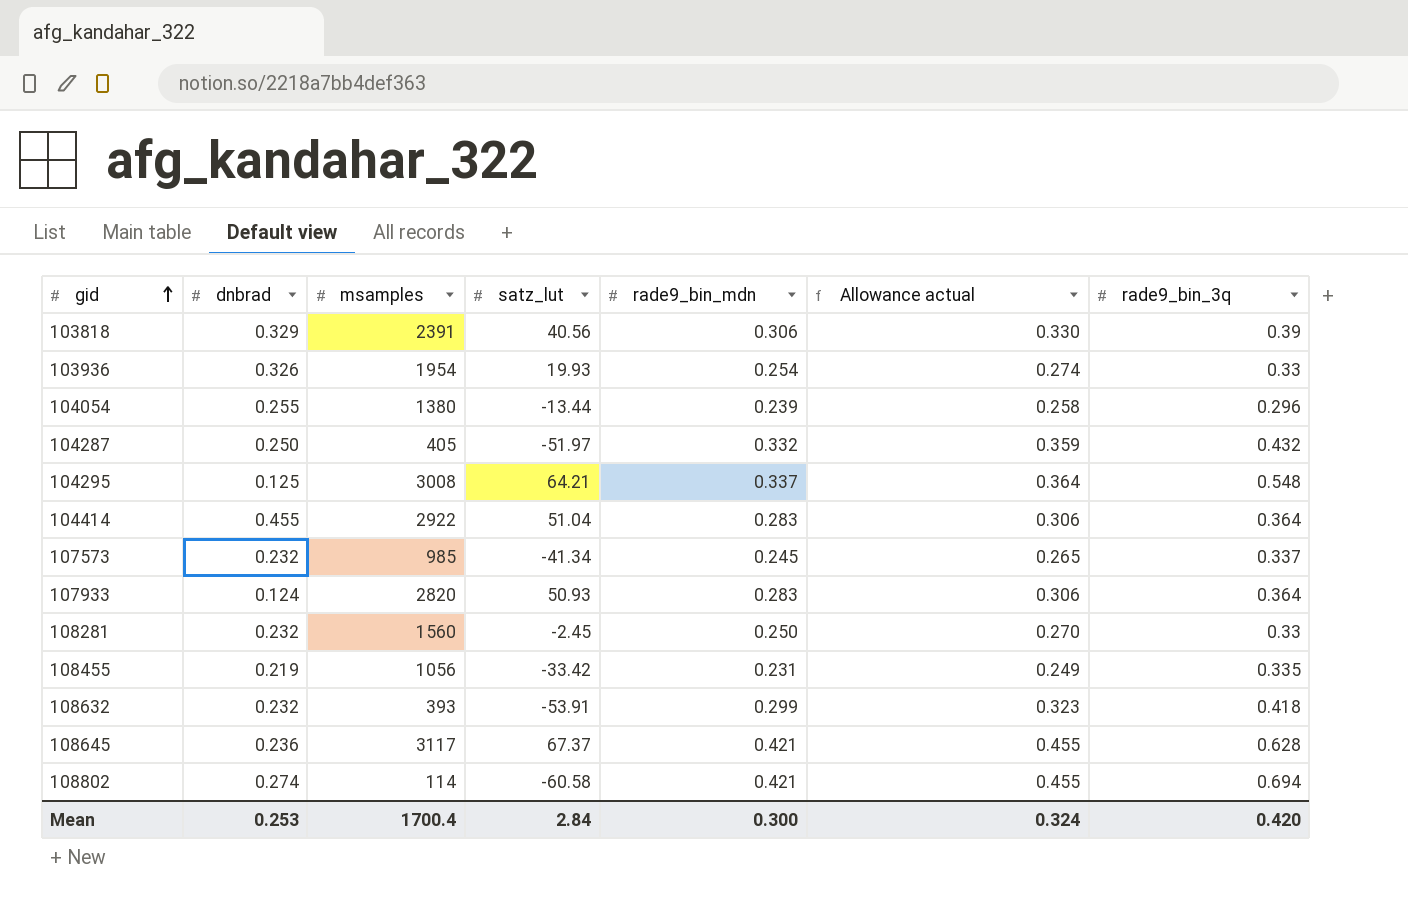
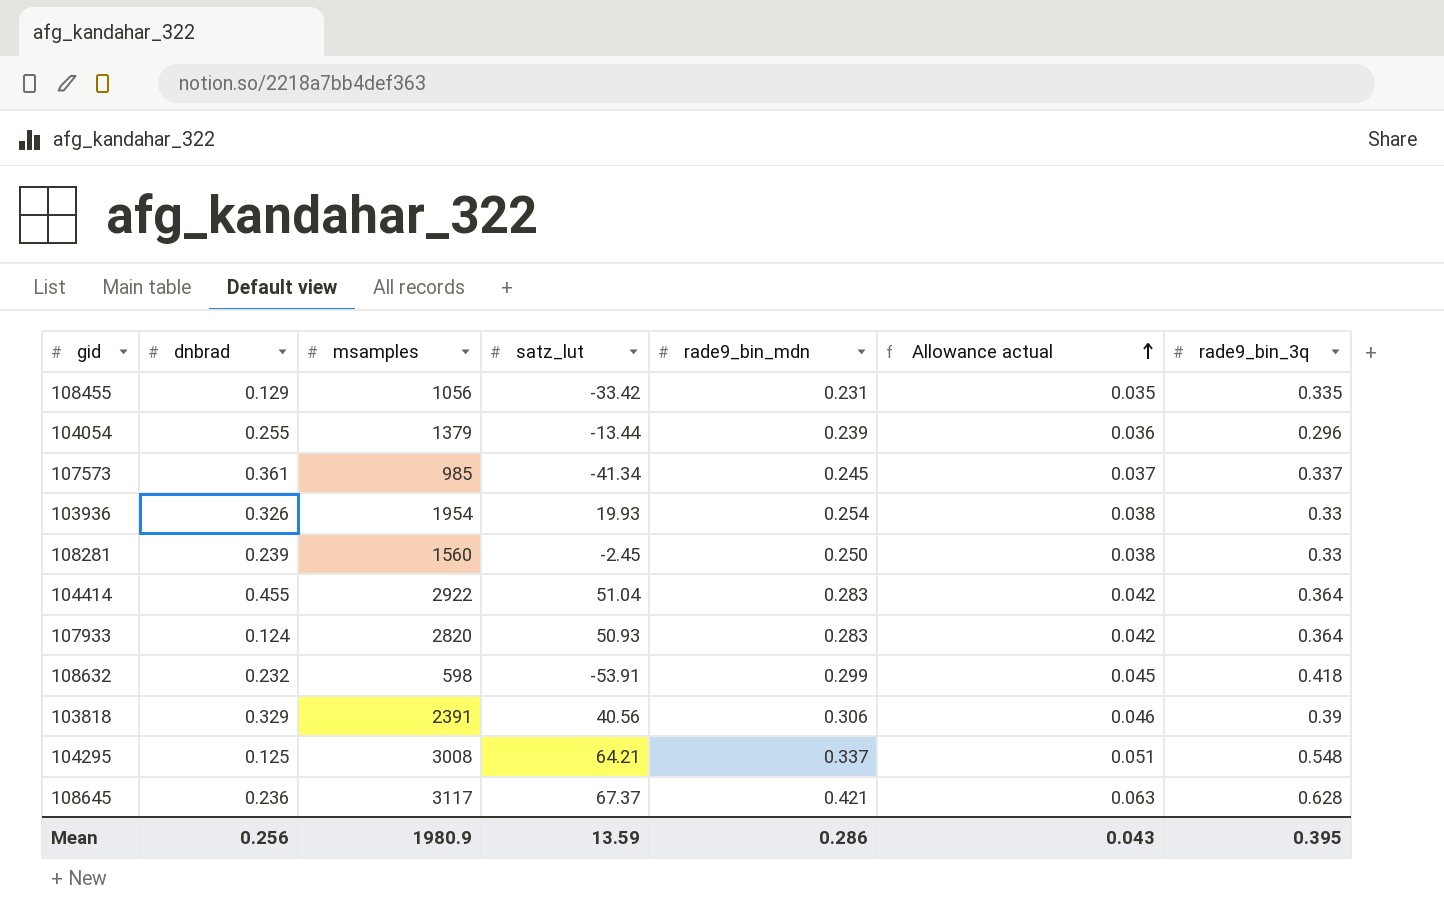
row order: gid ascending -> Allowance actual ascending
column Allowance actual | formula: [rade9_bin_mdn] * 1.08 -> [rade9_bin_mdn] * 0.15
row 104287: 0.250 | 405 | -51.97 | 0.332 | 0.359 | 0.432 -> none
row 108802: 0.274 | 114 | -60.58 | 0.421 | 0.455 | 0.694 -> none
108455 | dnbrad: 0.219 -> 0.129
104054 | msamples: 1380 -> 1379
107573 | dnbrad: 0.232 -> 0.361
108281 | dnbrad: 0.232 -> 0.239
108632 | msamples: 393 -> 598
Mean | dnbrad: 0.253 -> 0.256
Mean | msamples: 1700.4 -> 1980.9
Mean | satz_lut: 2.84 -> 13.59
Mean | rade9_bin_mdn: 0.300 -> 0.286
Mean | Allowance actual: 0.324 -> 0.043
Mean | rade9_bin_3q: 0.420 -> 0.395

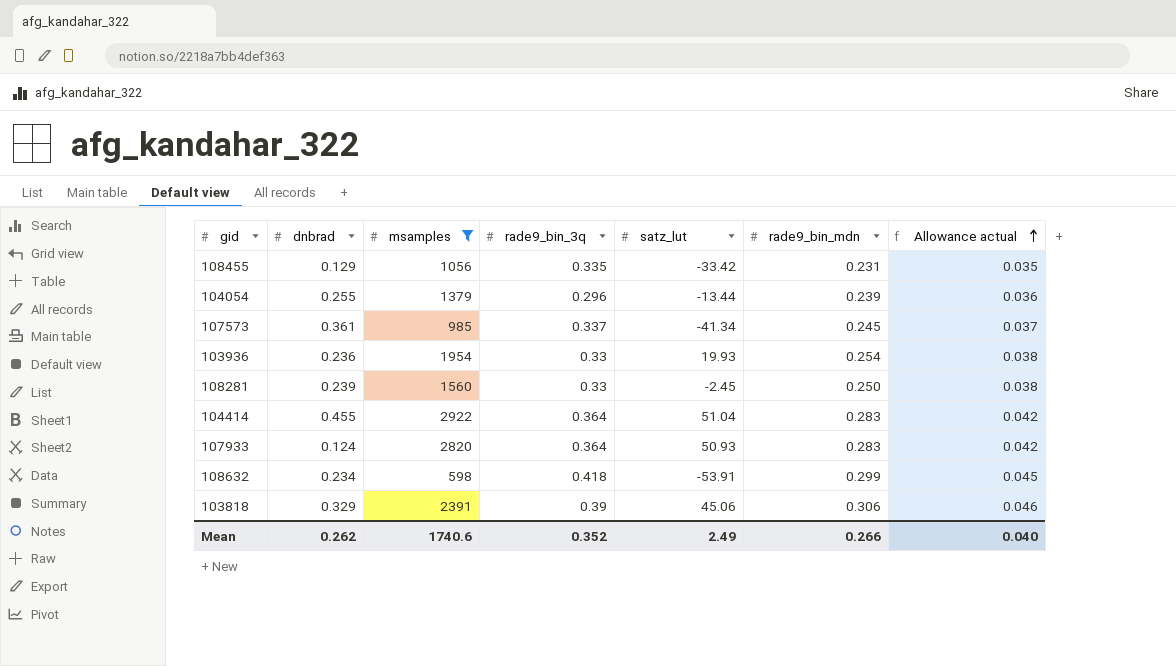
filter: none -> msamples <= 2922
column rade9_bin_3q | position: 7 -> 4
103936 | dnbrad: 0.326 -> 0.236
108632 | dnbrad: 0.232 -> 0.234
103818 | satz_lut: 40.56 -> 45.06
Mean | dnbrad: 0.256 -> 0.262
Mean | msamples: 1980.9 -> 1740.6
Mean | rade9_bin_3q: 0.395 -> 0.352
Mean | satz_lut: 13.59 -> 2.49
Mean | rade9_bin_mdn: 0.286 -> 0.266
Mean | Allowance actual: 0.043 -> 0.040

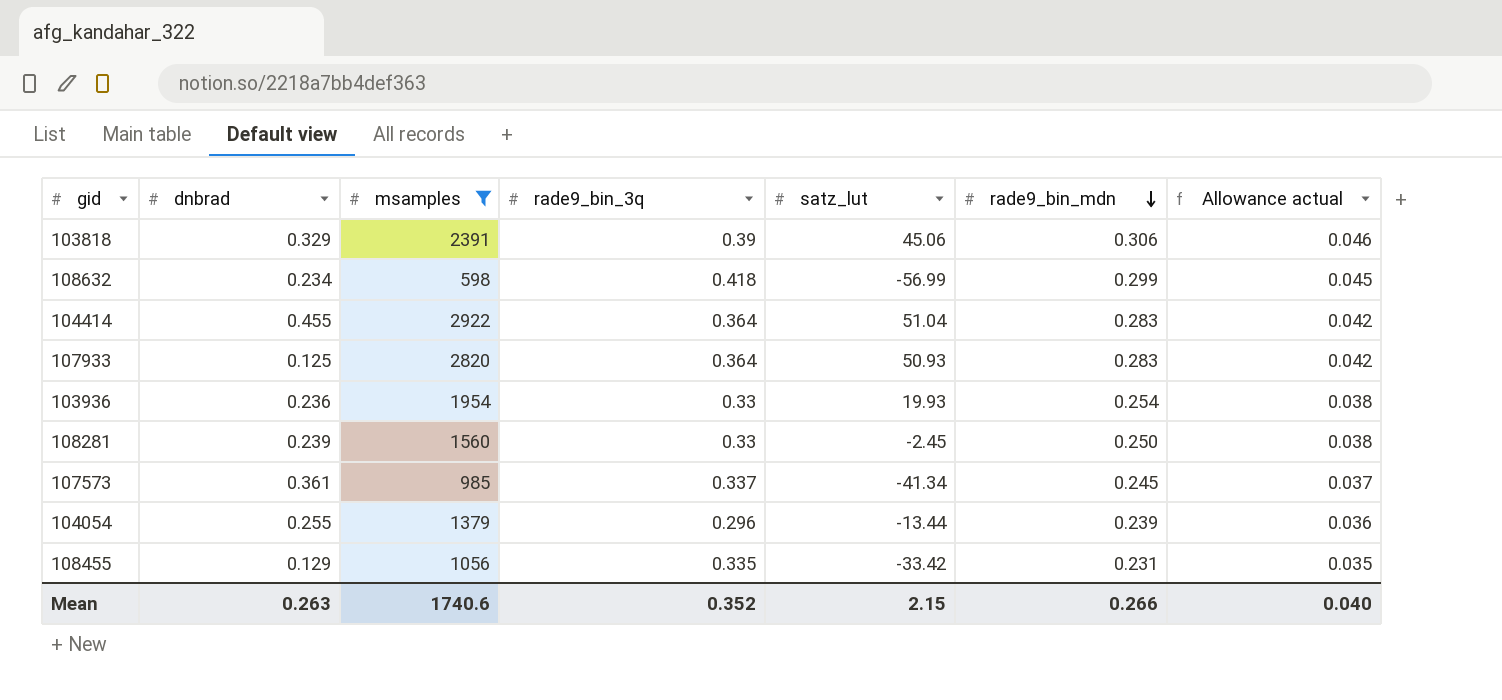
row order: Allowance actual ascending -> rade9_bin_mdn descending
108632 | satz_lut: -53.91 -> -56.99
107933 | dnbrad: 0.124 -> 0.125
Mean | dnbrad: 0.262 -> 0.263
Mean | satz_lut: 2.49 -> 2.15

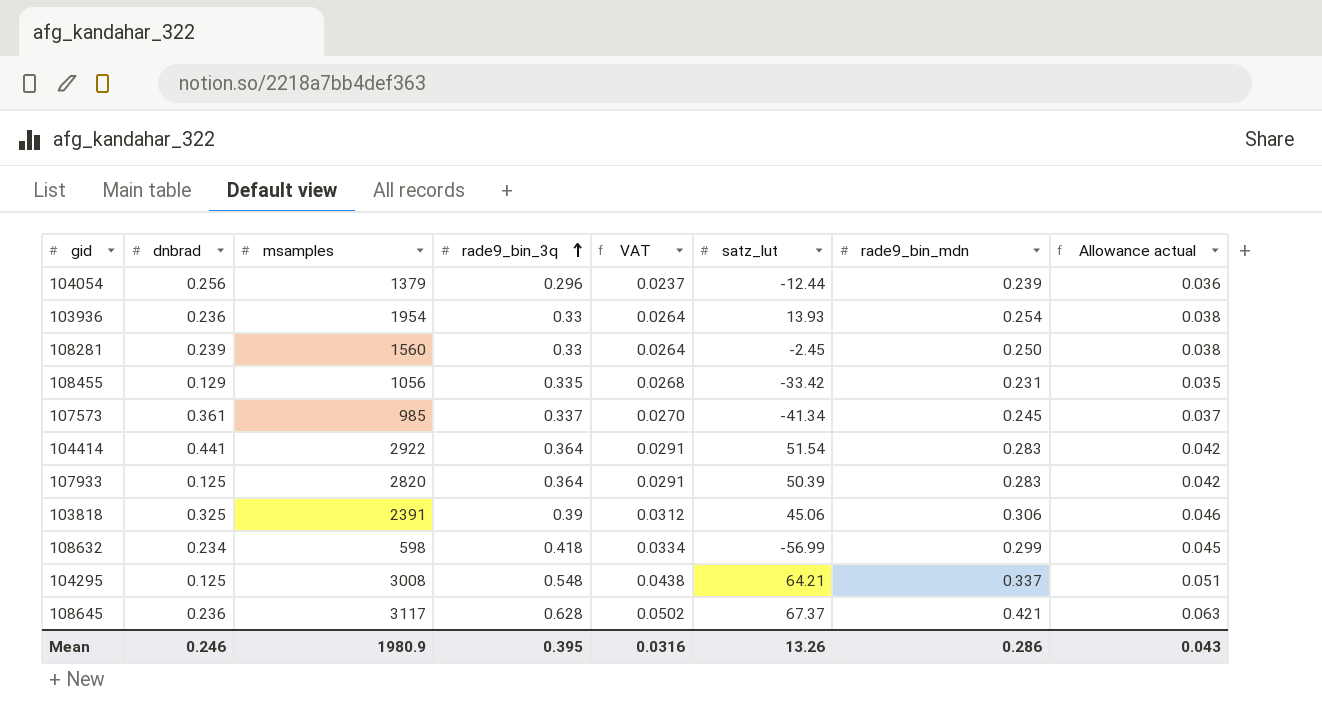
filter: msamples <= 2922 -> none
row order: rade9_bin_mdn descending -> rade9_bin_3q ascending
column VAT | formula: none -> [rade9_bin_3q] * 0.08
104054 | dnbrad: 0.255 -> 0.256
104054 | satz_lut: -13.44 -> -12.44
103936 | satz_lut: 19.93 -> 13.93
104414 | dnbrad: 0.455 -> 0.441
104414 | satz_lut: 51.04 -> 51.54
107933 | satz_lut: 50.93 -> 50.39
103818 | dnbrad: 0.329 -> 0.325
Mean | dnbrad: 0.263 -> 0.246
Mean | msamples: 1740.6 -> 1980.9
Mean | rade9_bin_3q: 0.352 -> 0.395
Mean | satz_lut: 2.15 -> 13.26
Mean | rade9_bin_mdn: 0.266 -> 0.286
Mean | Allowance actual: 0.040 -> 0.043

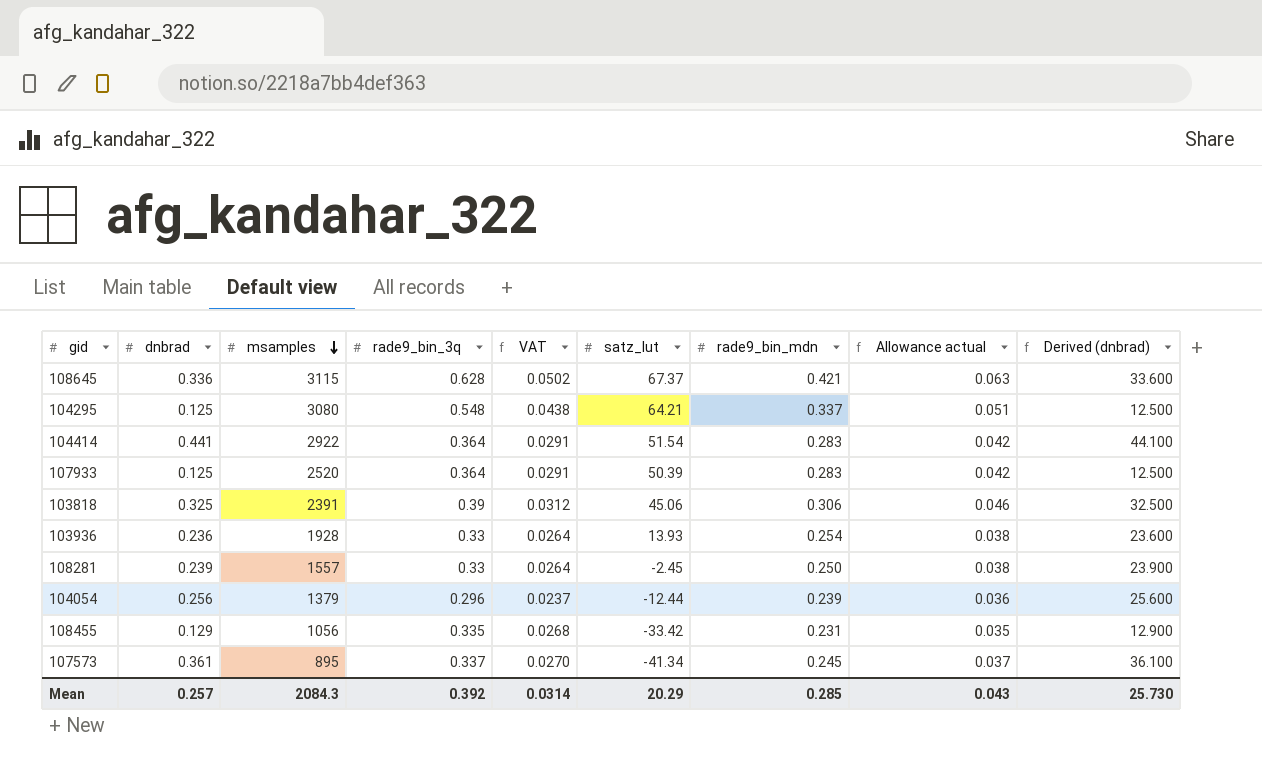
row order: rade9_bin_3q ascending -> msamples descending
column Derived (dnbrad) | formula: none -> [dnbrad] * 100
row 108632: 0.234 | 598 | 0.418 | 0.0334 | -56.99 | 0.299 | 0.045 -> none
108645 | dnbrad: 0.236 -> 0.336
108645 | msamples: 3117 -> 3115
104295 | msamples: 3008 -> 3080
107933 | msamples: 2820 -> 2520
103936 | msamples: 1954 -> 1928
108281 | msamples: 1560 -> 1557
107573 | msamples: 985 -> 895
Mean | dnbrad: 0.246 -> 0.257
Mean | msamples: 1980.9 -> 2084.3
Mean | rade9_bin_3q: 0.395 -> 0.392
Mean | VAT: 0.0316 -> 0.0314
Mean | satz_lut: 13.26 -> 20.29
Mean | rade9_bin_mdn: 0.286 -> 0.285

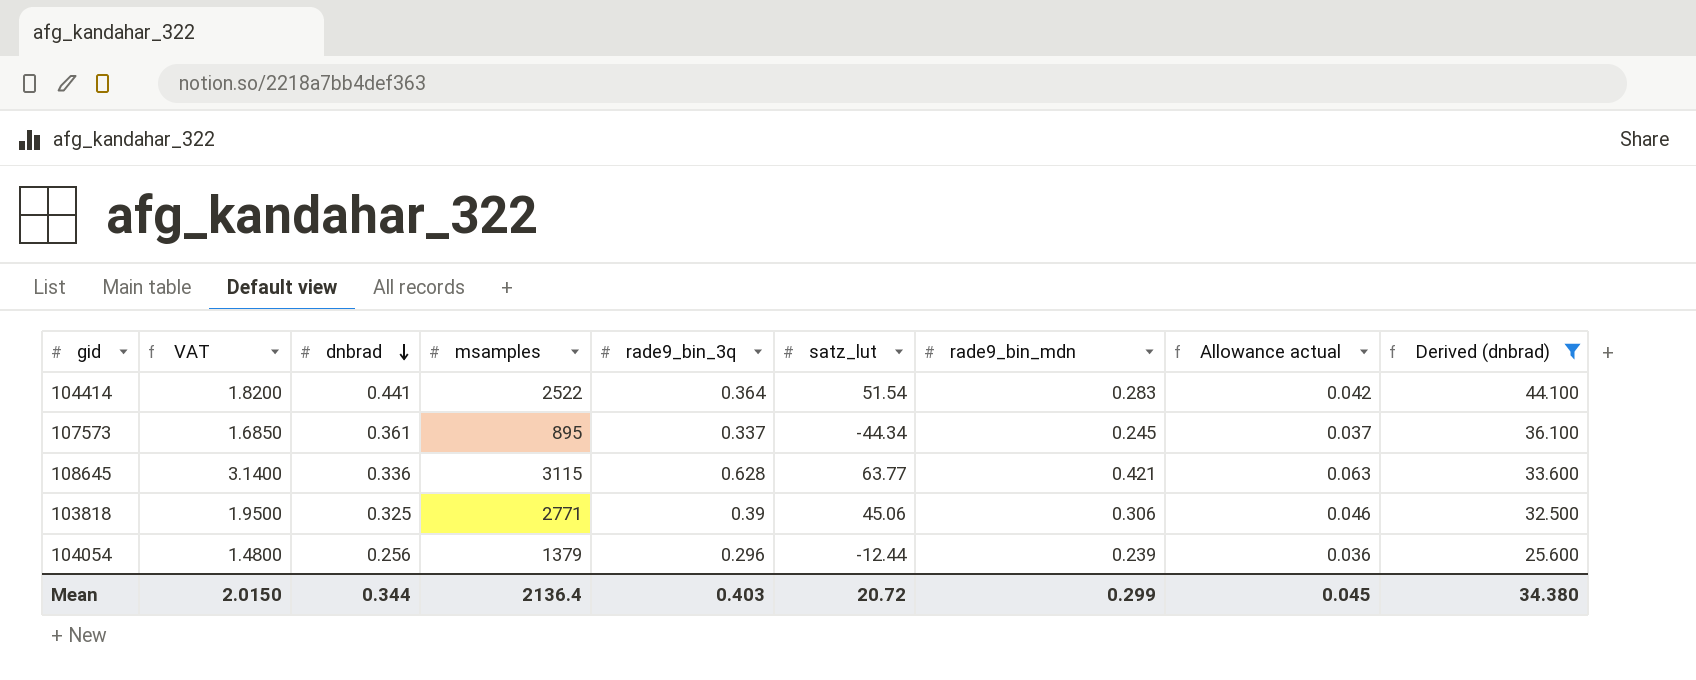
filter: none -> Derived (dnbrad) >= 25.600
row order: msamples descending -> dnbrad descending
column VAT | formula: [rade9_bin_3q] * 0.08 -> [rade9_bin_3q] * 5
column VAT | position: 5 -> 2
104414 | msamples: 2922 -> 2522
107573 | satz_lut: -41.34 -> -44.34
108645 | satz_lut: 67.37 -> 63.77
103818 | msamples: 2391 -> 2771
Mean | VAT: 0.0314 -> 2.0150
Mean | dnbrad: 0.257 -> 0.344
Mean | msamples: 2084.3 -> 2136.4
Mean | rade9_bin_3q: 0.392 -> 0.403
Mean | satz_lut: 20.29 -> 20.72
Mean | rade9_bin_mdn: 0.285 -> 0.299
Mean | Allowance actual: 0.043 -> 0.045
Mean | Derived (dnbrad): 25.730 -> 34.380

